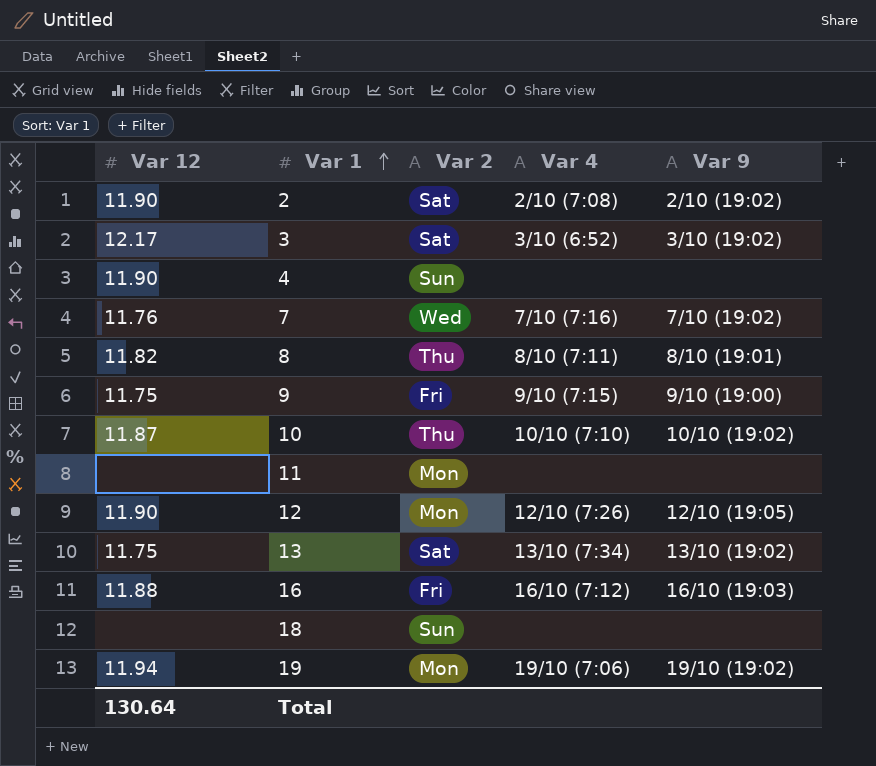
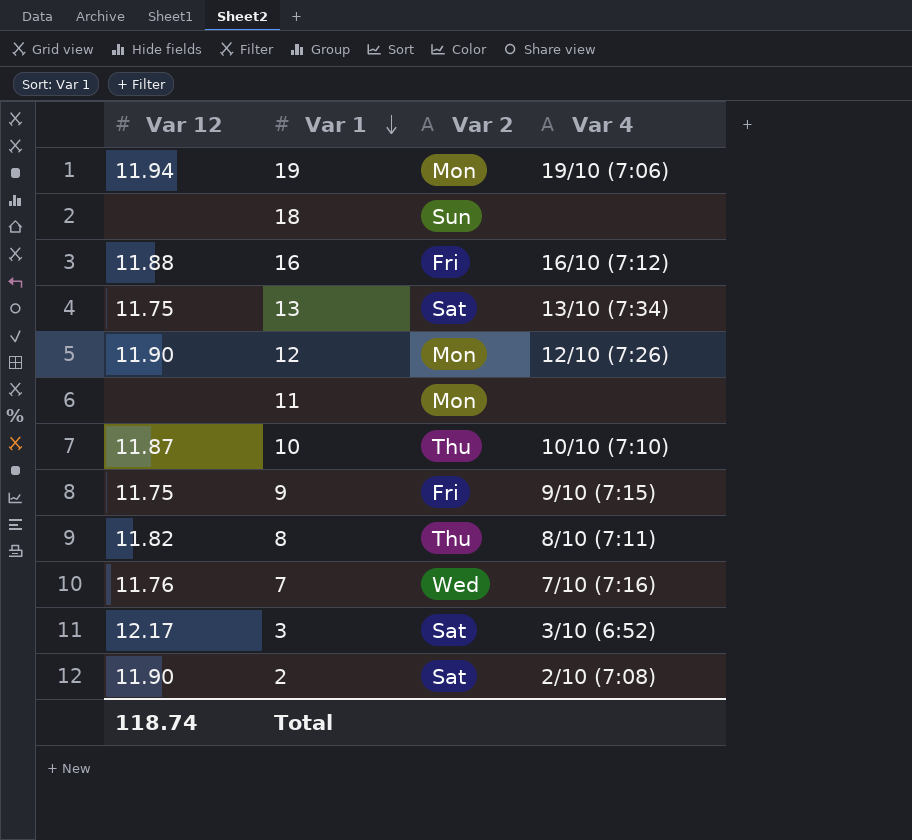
row order: Var 1 ascending -> Var 1 descending
column Var 9 | position: 5 -> none
row 4: 11.90 | Sun | none | none -> none
Total | Var 12: 130.64 -> 118.74

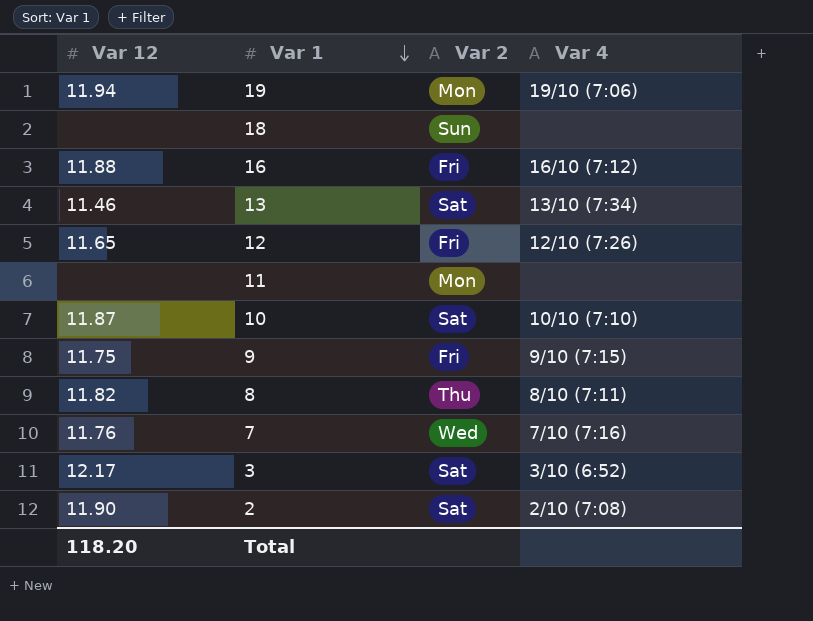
13 | Var 12: 11.75 -> 11.46
12 | Var 12: 11.90 -> 11.65
12 | Var 2: Mon -> Fri
10 | Var 2: Thu -> Sat
Total | Var 12: 118.74 -> 118.20

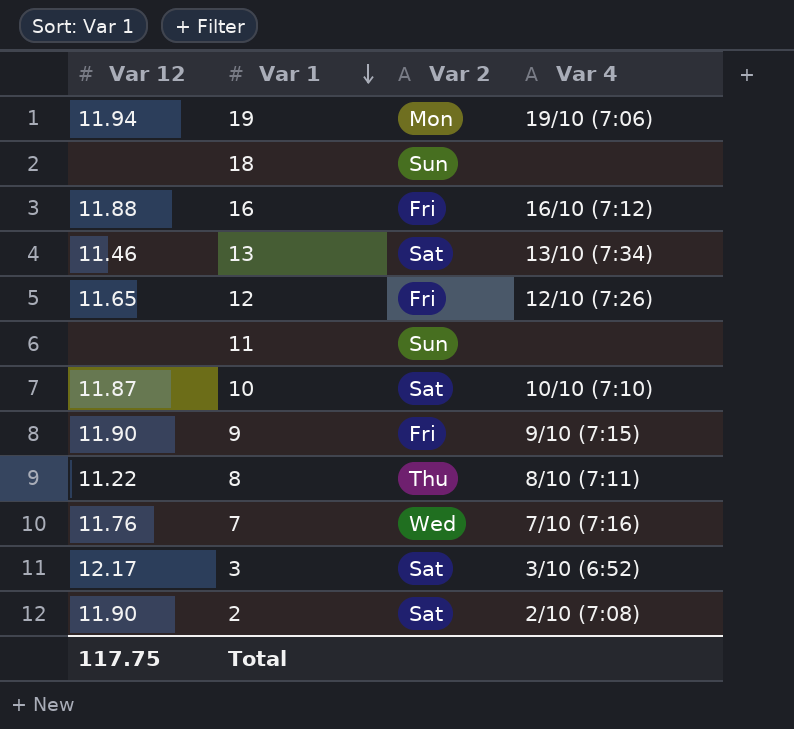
11 | Var 2: Mon -> Sun
9 | Var 12: 11.75 -> 11.90
8 | Var 12: 11.82 -> 11.22
Total | Var 12: 118.20 -> 117.75

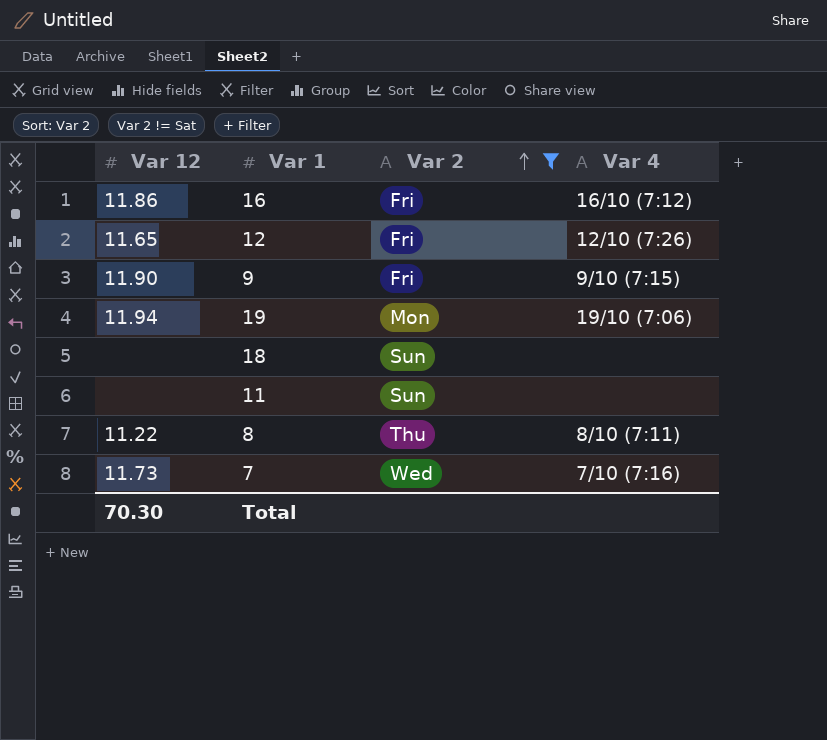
filter: none -> Var 2 != Sat
row order: Var 1 descending -> Var 2 ascending
16 | Var 12: 11.88 -> 11.86
7 | Var 12: 11.76 -> 11.73
Total | Var 12: 117.75 -> 70.30

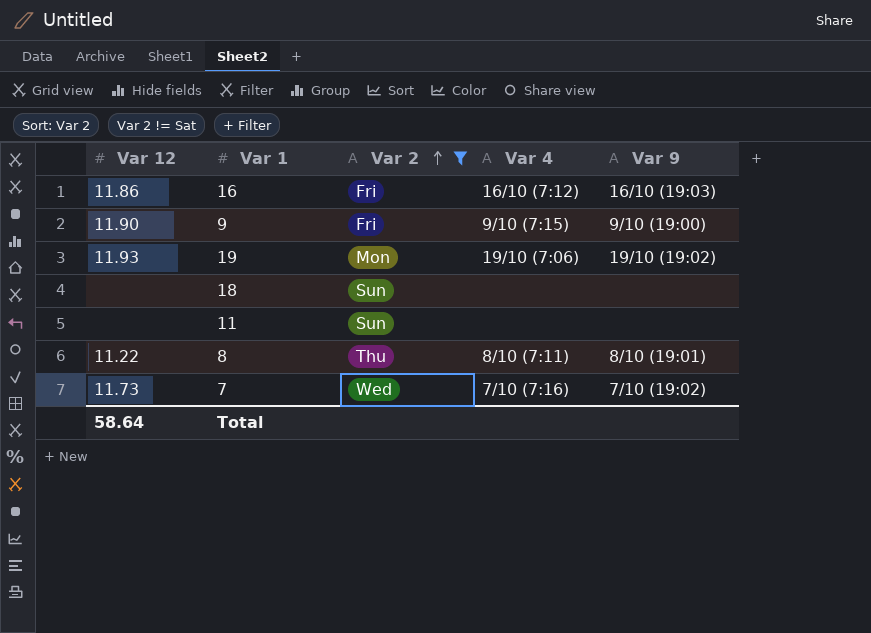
column Var 9 | position: none -> 5
row 12: 11.65 | Fri | 12/10 (7:26) -> none
19 | Var 12: 11.94 -> 11.93
Total | Var 12: 70.30 -> 58.64

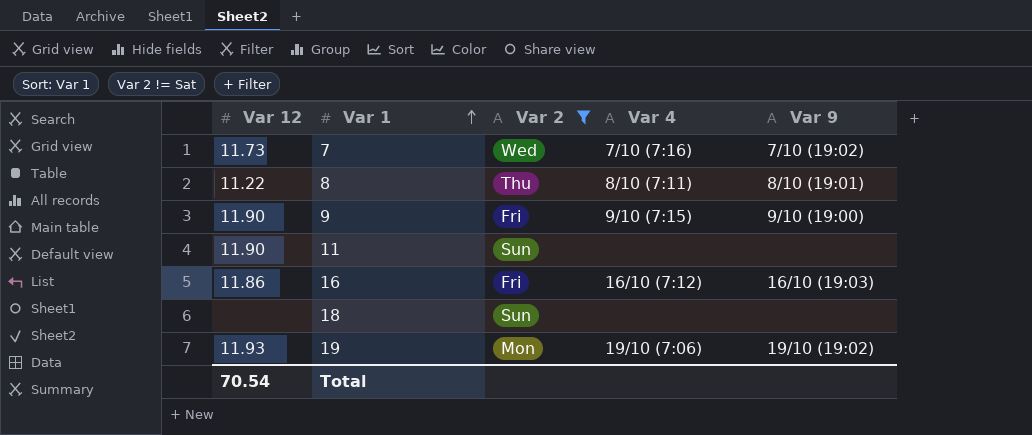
row order: Var 2 ascending -> Var 1 ascending
11 | Var 12: none -> 11.90
Total | Var 12: 58.64 -> 70.54

